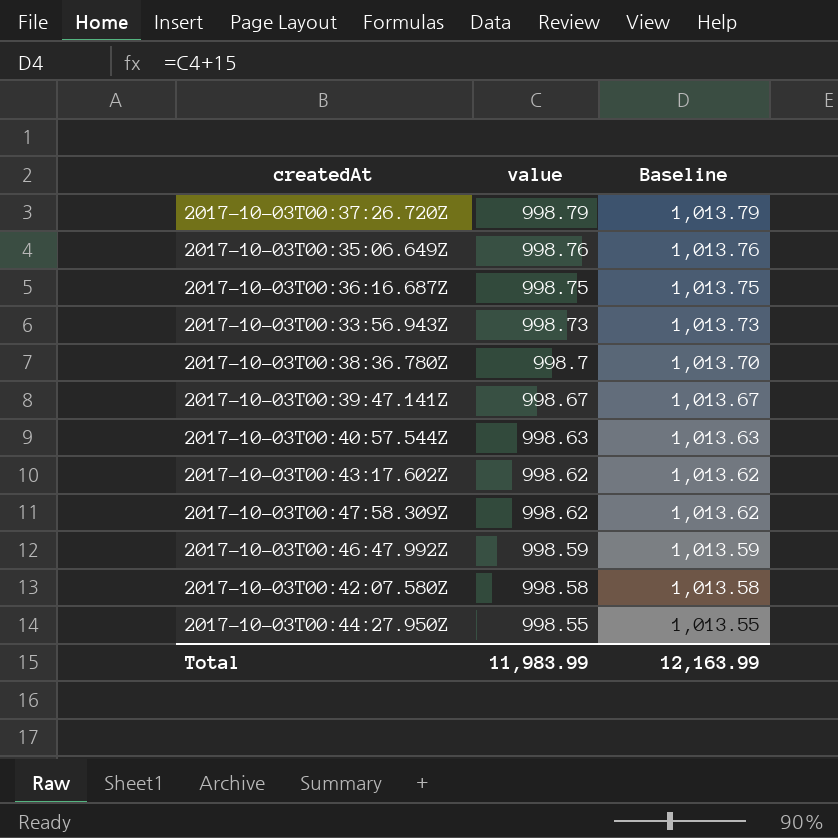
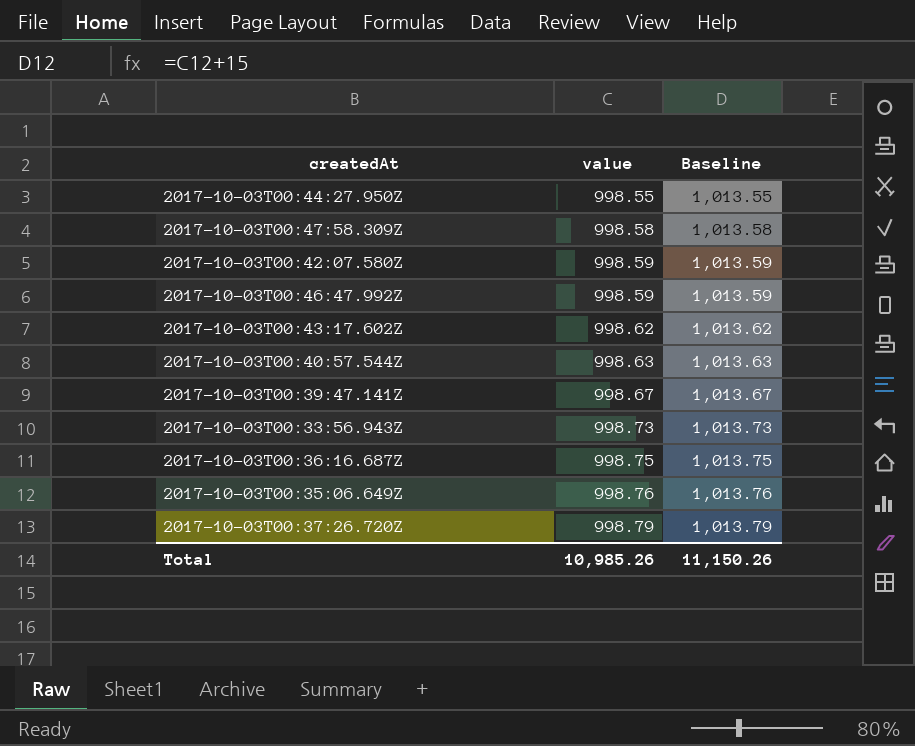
row order: value descending -> value ascending
row 2017-10-03T00:38:36.780Z: 998.7 | 1,013.70 -> none
2017-10-03T00:47:58.309Z | value: 998.62 -> 998.58
2017-10-03T00:47:58.309Z | Baseline: 1,013.62 -> 1,013.58
2017-10-03T00:42:07.580Z | value: 998.58 -> 998.59
2017-10-03T00:42:07.580Z | Baseline: 1,013.58 -> 1,013.59
Total | value: 11,983.99 -> 10,985.26
Total | Baseline: 12,163.99 -> 11,150.26

